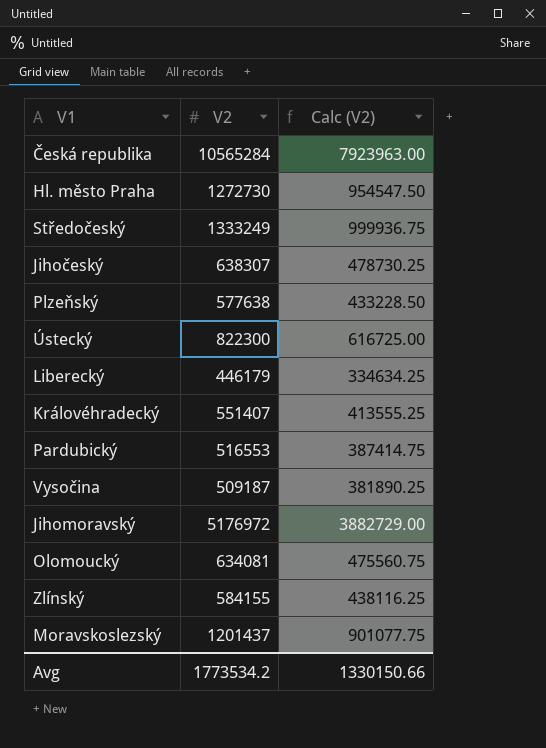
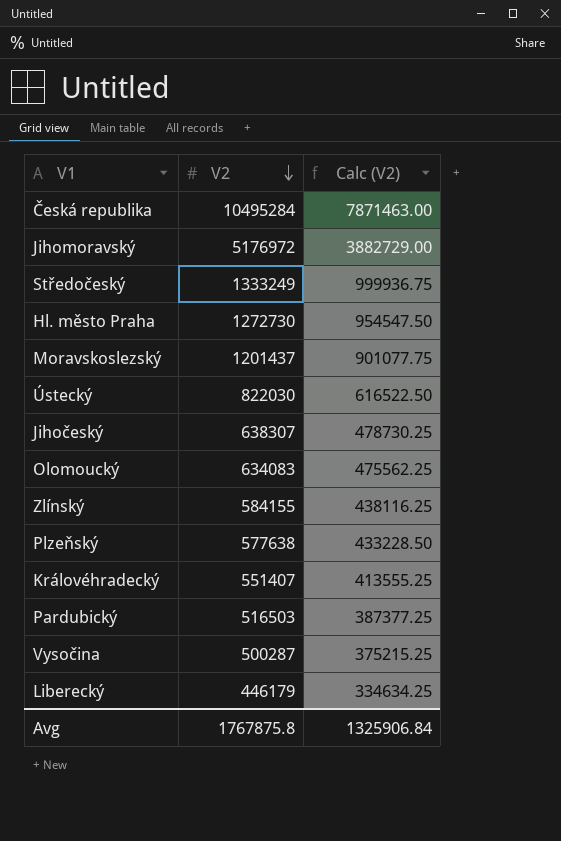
row order: none -> V2 descending
Česká republika | V2: 10565284 -> 10495284
Česká republika | Calc (V2): 7923963.00 -> 7871463.00
Ústecký | V2: 822300 -> 822030
Ústecký | Calc (V2): 616725.00 -> 616522.50
Olomoucký | V2: 634081 -> 634083
Olomoucký | Calc (V2): 475560.75 -> 475562.25
Pardubický | V2: 516553 -> 516503
Pardubický | Calc (V2): 387414.75 -> 387377.25
Vysočina | V2: 509187 -> 500287
Vysočina | Calc (V2): 381890.25 -> 375215.25
Avg | V2: 1773534.2 -> 1767875.8
Avg | Calc (V2): 1330150.66 -> 1325906.84

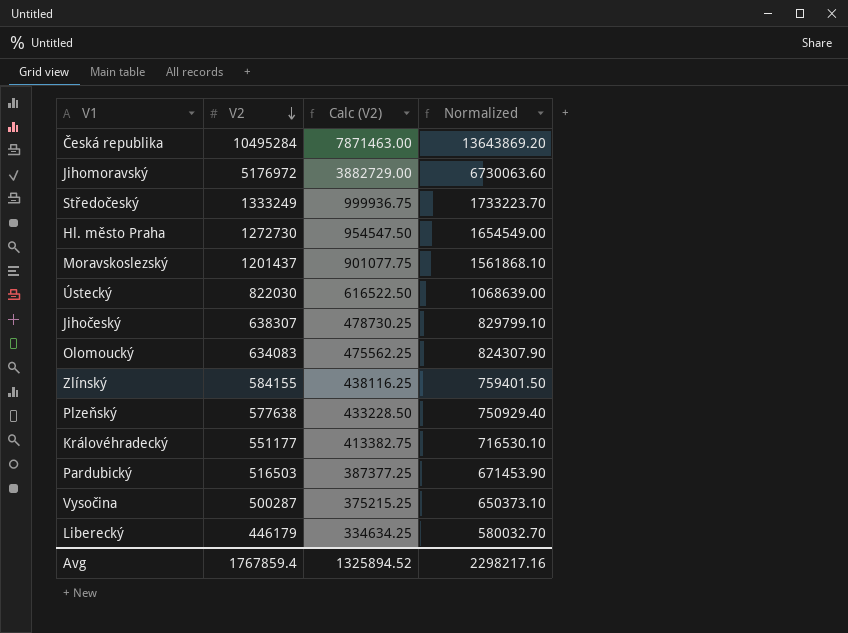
column Normalized | formula: none -> [V2] * 1.3
Královéhradecký | V2: 551407 -> 551177
Královéhradecký | Calc (V2): 413555.25 -> 413382.75
Avg | V2: 1767875.8 -> 1767859.4
Avg | Calc (V2): 1325906.84 -> 1325894.52

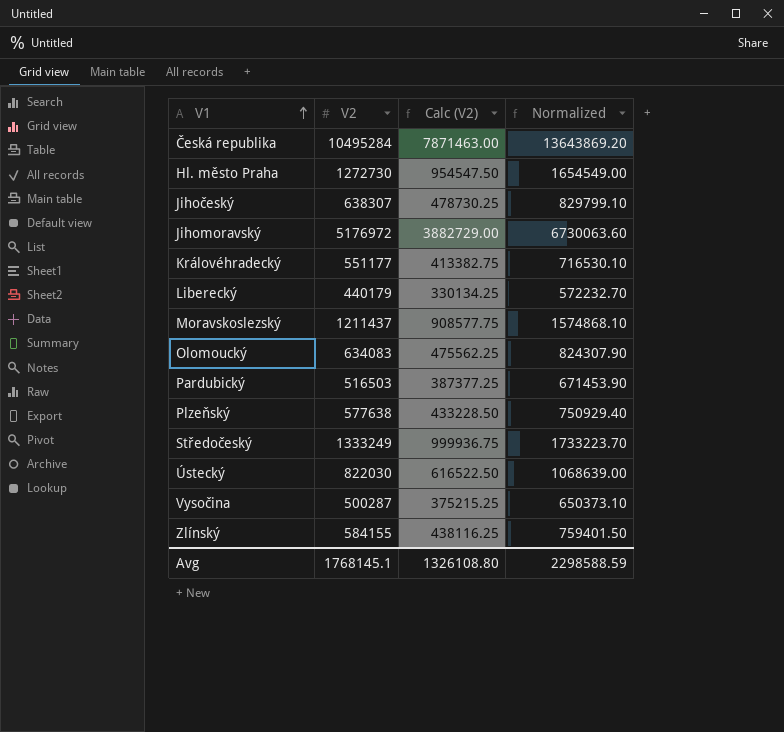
row order: V2 descending -> V1 ascending
Liberecký | V2: 446179 -> 440179
Liberecký | Calc (V2): 334634.25 -> 330134.25
Liberecký | Normalized: 580032.70 -> 572232.70
Moravskoslezský | V2: 1201437 -> 1211437
Moravskoslezský | Calc (V2): 901077.75 -> 908577.75
Moravskoslezský | Normalized: 1561868.10 -> 1574868.10
Avg | V2: 1767859.4 -> 1768145.1
Avg | Calc (V2): 1325894.52 -> 1326108.80
Avg | Normalized: 2298217.16 -> 2298588.59

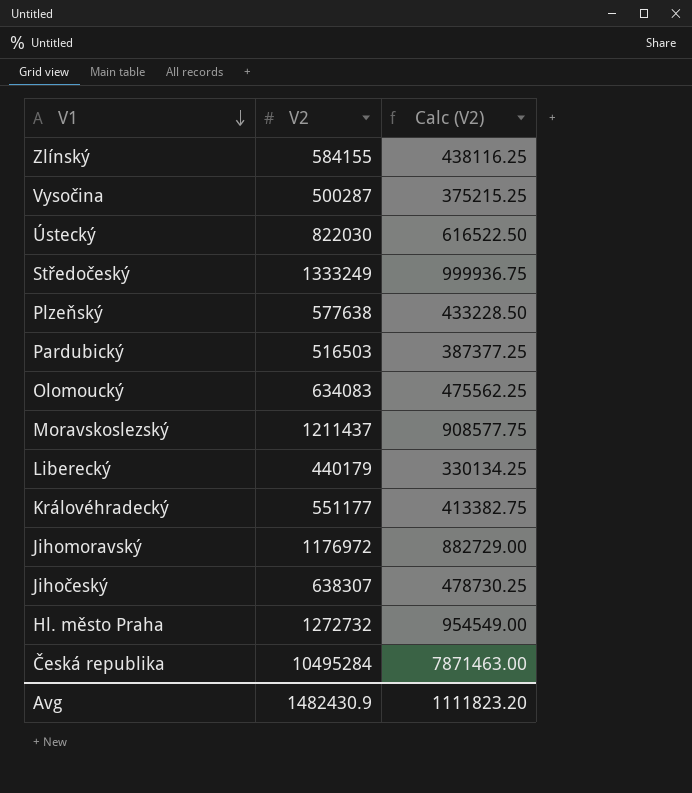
row order: V1 ascending -> V1 descending
column Normalized | formula: [V2] * 1.3 -> none
Jihomoravský | V2: 5176972 -> 1176972
Jihomoravský | Calc (V2): 3882729.00 -> 882729.00
Hl. město Praha | V2: 1272730 -> 1272732
Hl. město Praha | Calc (V2): 954547.50 -> 954549.00
Avg | V2: 1768145.1 -> 1482430.9
Avg | Calc (V2): 1326108.80 -> 1111823.20

